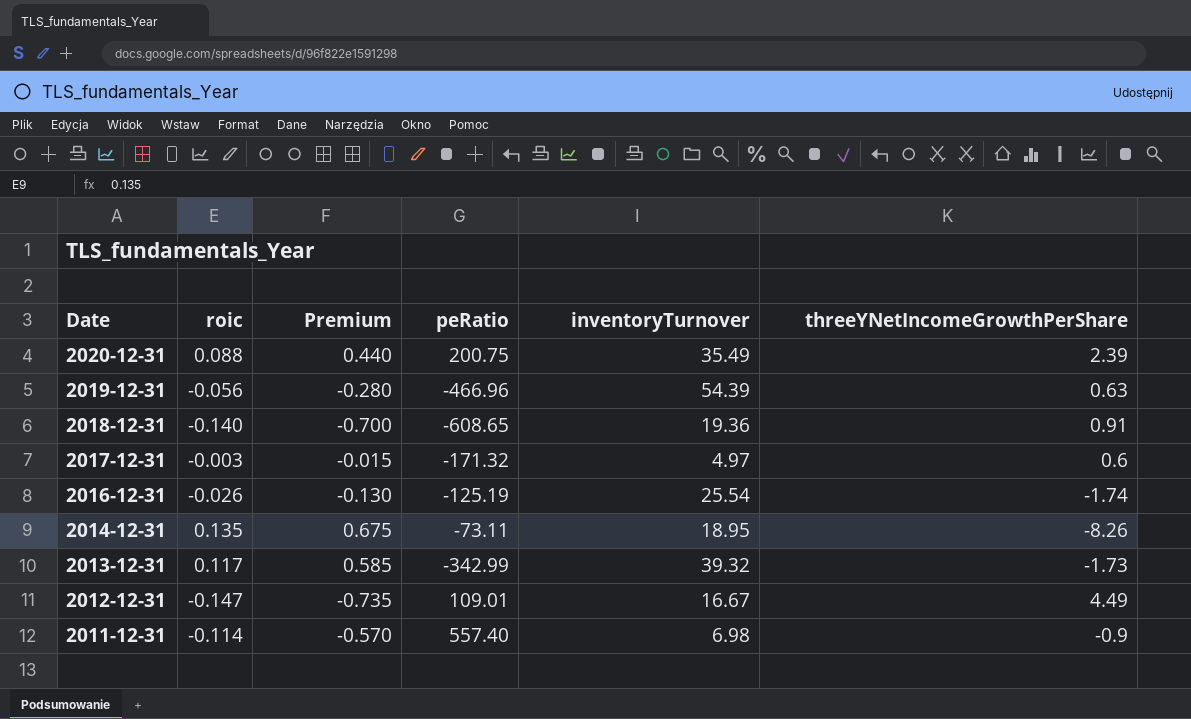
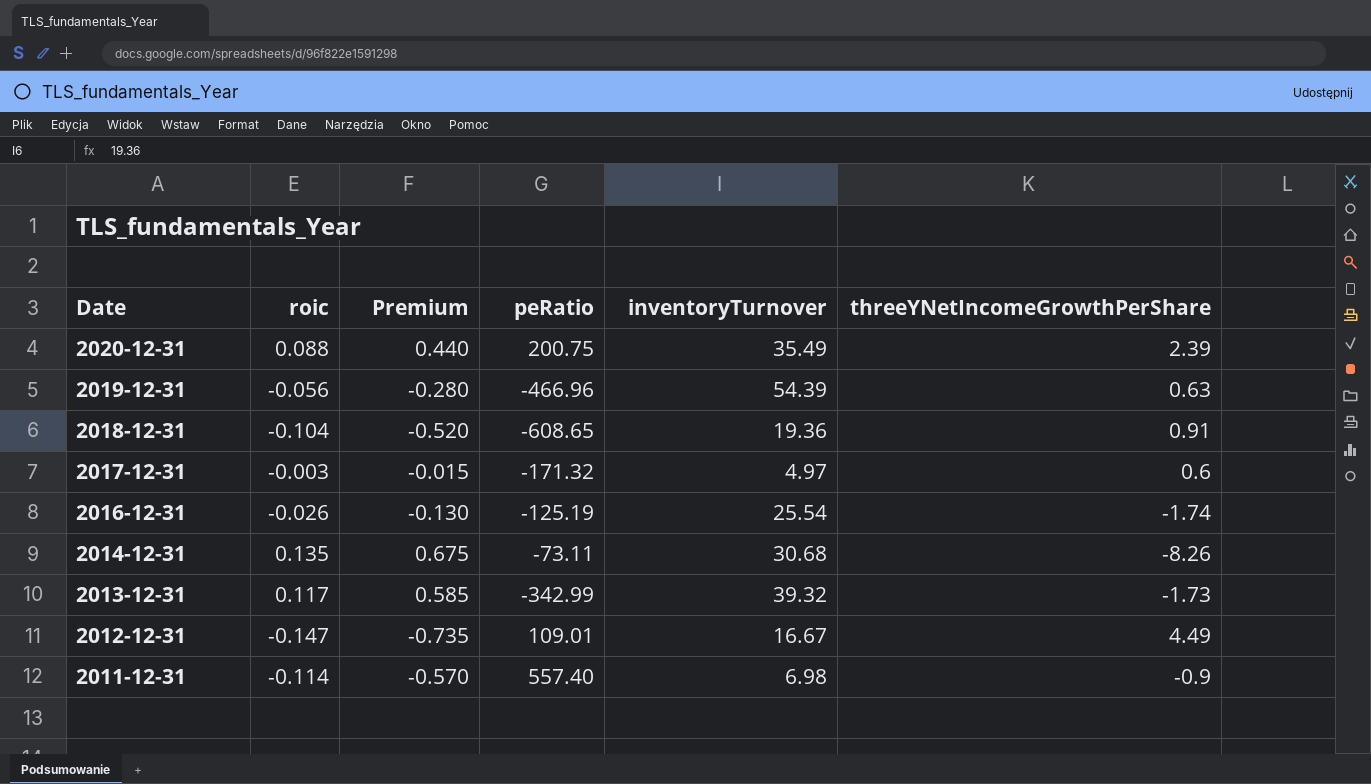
2018-12-31 | roic: -0.140 -> -0.104
2018-12-31 | Premium: -0.700 -> -0.520
2014-12-31 | inventoryTurnover: 18.95 -> 30.68

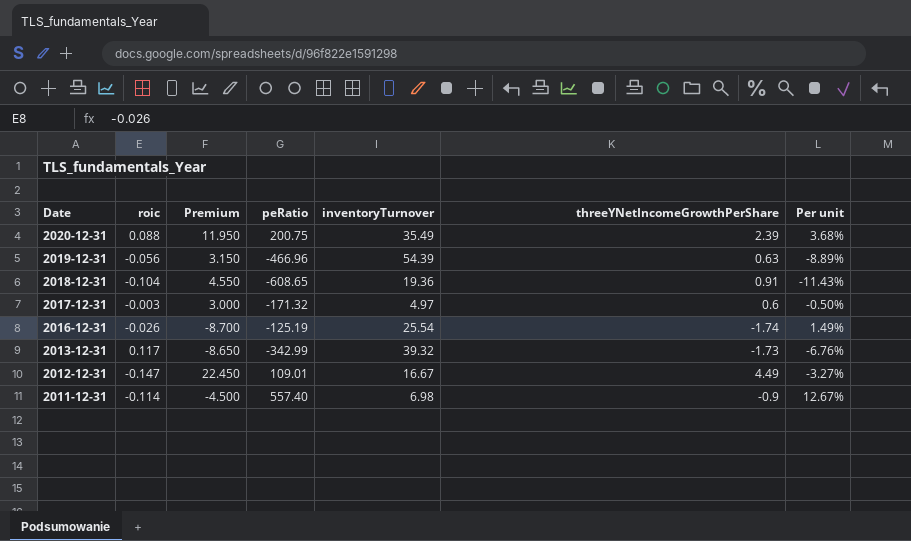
column Premium | formula: [roic] * 5 -> [threeYNetIncomeGrowthPerShare] * 5
column Per unit | formula: none -> [roic] / [threeYNetIncomeGrowthPerShare]
row 2014-12-31: 0.135 | 0.675 | -73.11 | 30.68 | -8.26 -> none

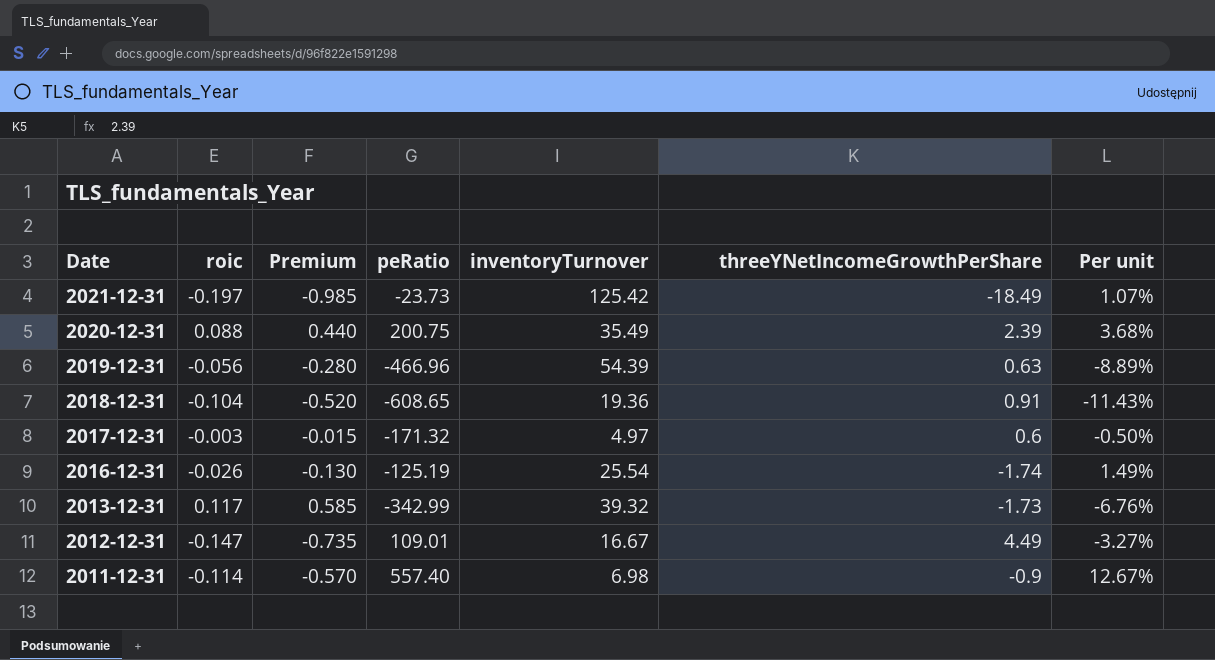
column Premium | formula: [threeYNetIncomeGrowthPerShare] * 5 -> [roic] * 5
row 2021-12-31: none -> -0.197 | -0.985 | -23.73 | 125.42 | -18.49 | 1.07%

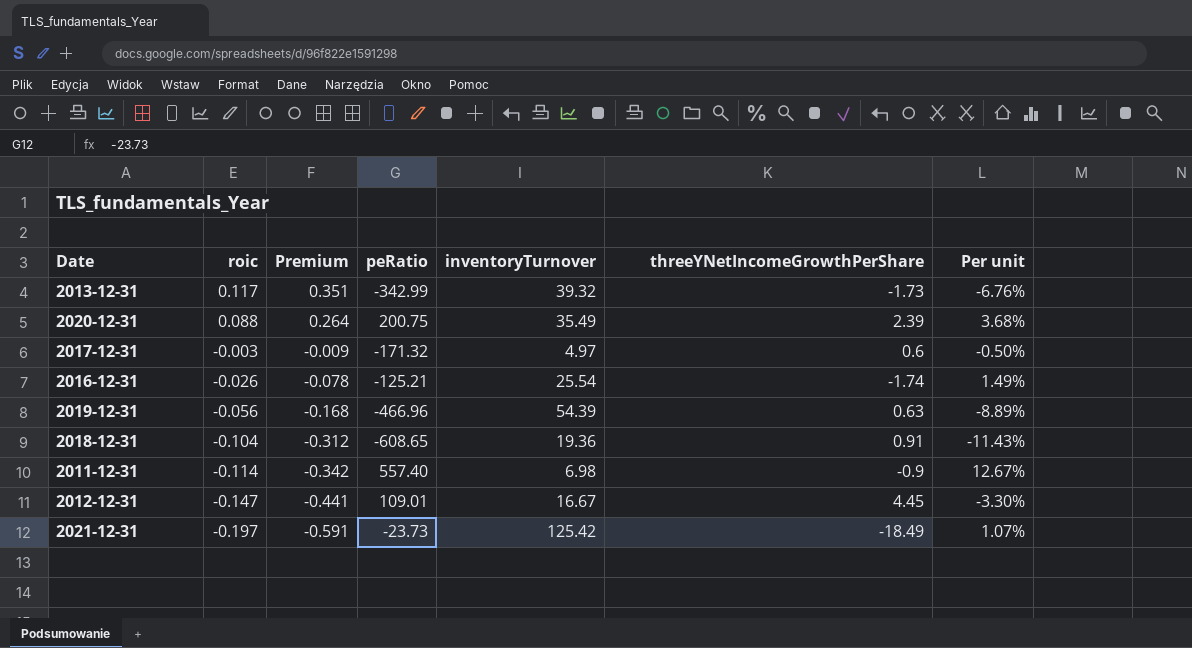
row order: Date descending -> roic descending
column Premium | formula: [roic] * 5 -> [roic] * 3
2016-12-31 | peRatio: -125.19 -> -125.21
2012-12-31 | threeYNetIncomeGrowthPerShare: 4.49 -> 4.45
2012-12-31 | Per unit: -3.27% -> -3.30%

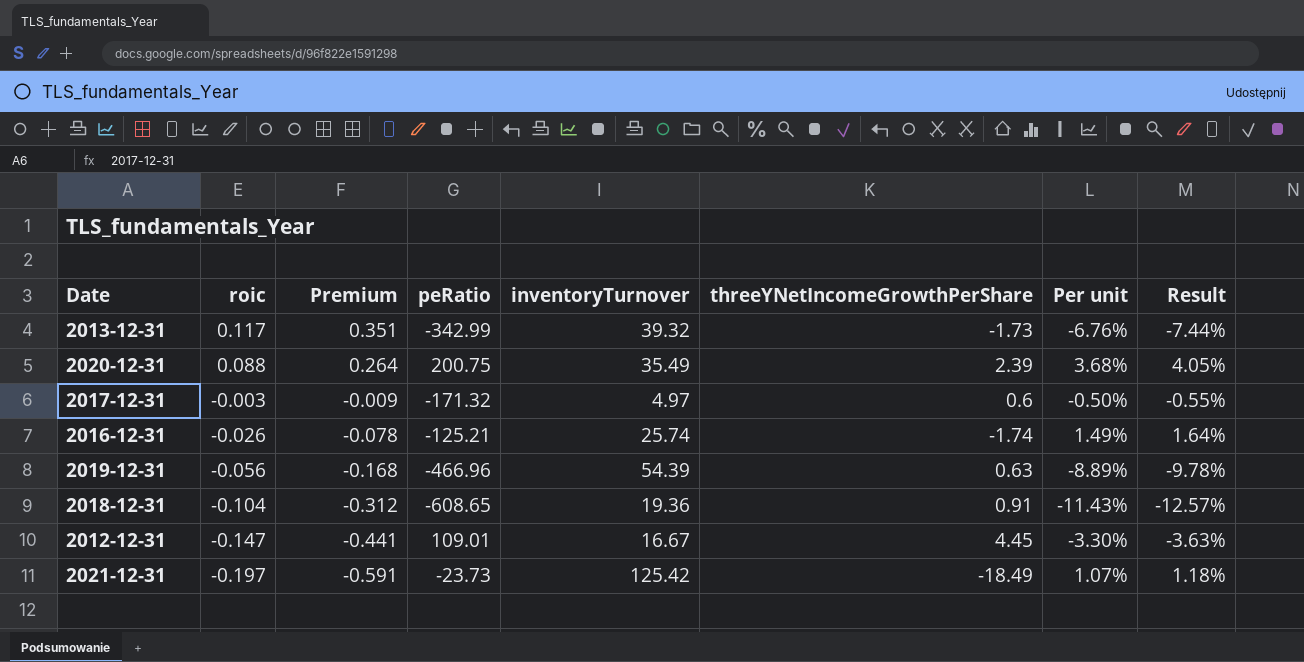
column Result | formula: none -> [Per unit] * 1.1
row 2011-12-31: -0.114 | -0.342 | 557.40 | 6.98 | -0.9 | 12.67% -> none
2016-12-31 | inventoryTurnover: 25.54 -> 25.74

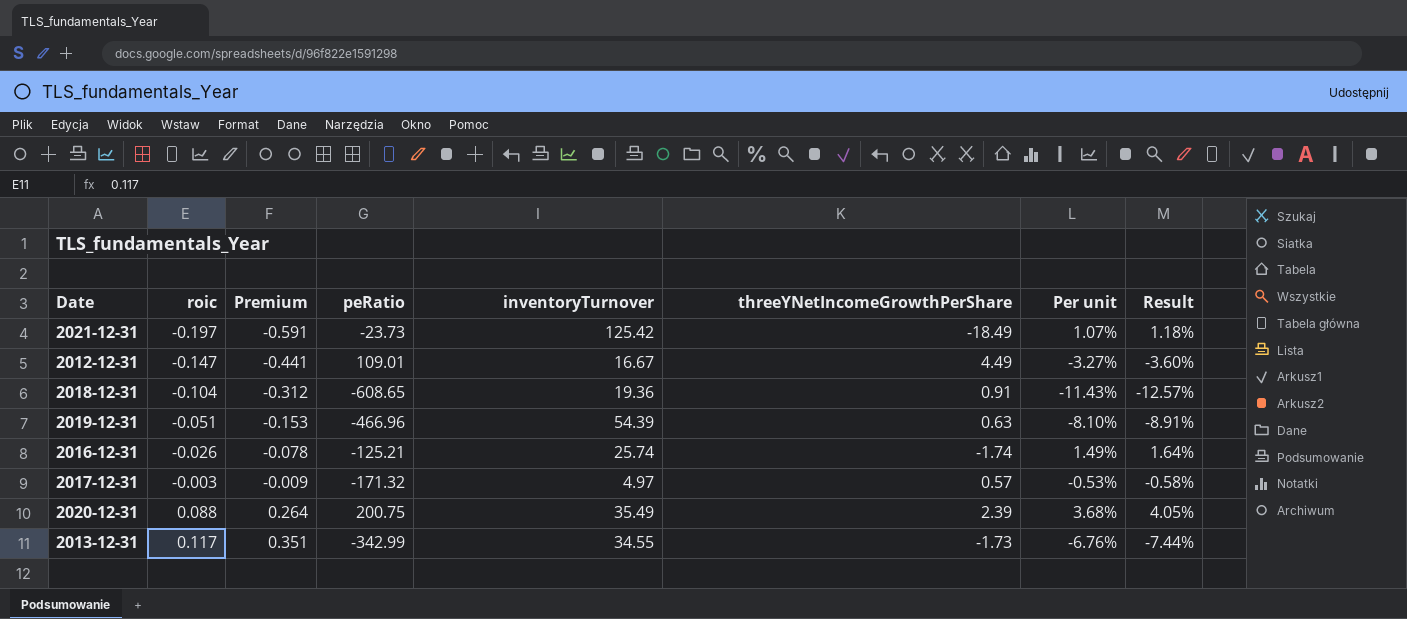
row order: roic descending -> roic ascending
2012-12-31 | threeYNetIncomeGrowthPerShare: 4.45 -> 4.49
2012-12-31 | Per unit: -3.30% -> -3.27%
2012-12-31 | Result: -3.63% -> -3.60%
2019-12-31 | roic: -0.056 -> -0.051
2019-12-31 | Premium: -0.168 -> -0.153
2019-12-31 | Per unit: -8.89% -> -8.10%
2019-12-31 | Result: -9.78% -> -8.91%
2017-12-31 | threeYNetIncomeGrowthPerShare: 0.6 -> 0.57
2017-12-31 | Per unit: -0.50% -> -0.53%
2017-12-31 | Result: -0.55% -> -0.58%
2013-12-31 | inventoryTurnover: 39.32 -> 34.55

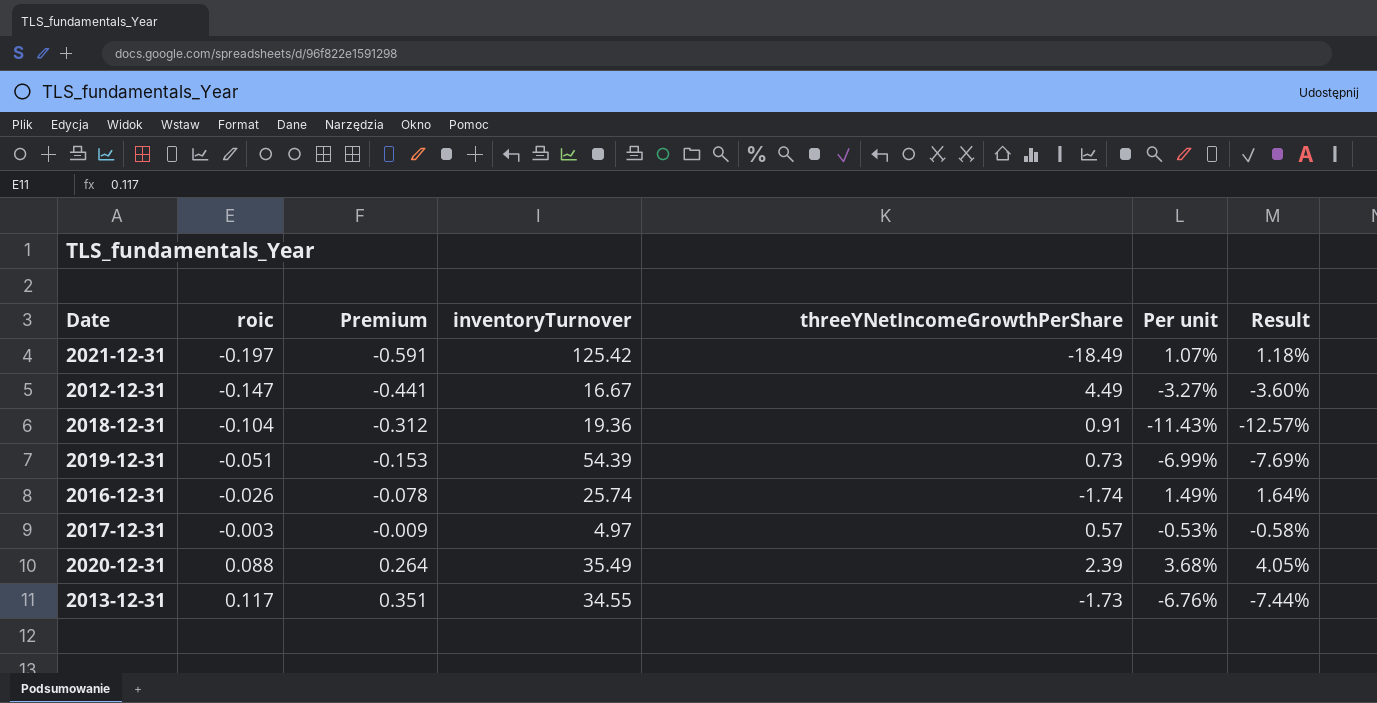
column peRatio | position: 4 -> none
2019-12-31 | threeYNetIncomeGrowthPerShare: 0.63 -> 0.73
2019-12-31 | Per unit: -8.10% -> -6.99%
2019-12-31 | Result: -8.91% -> -7.69%

